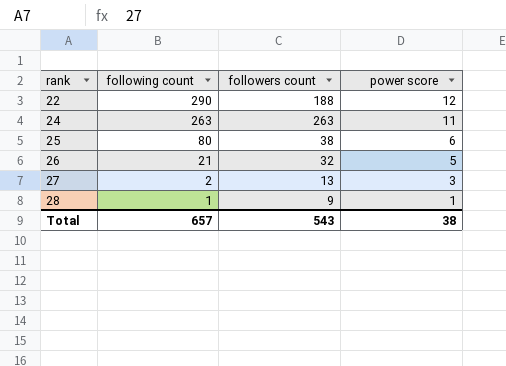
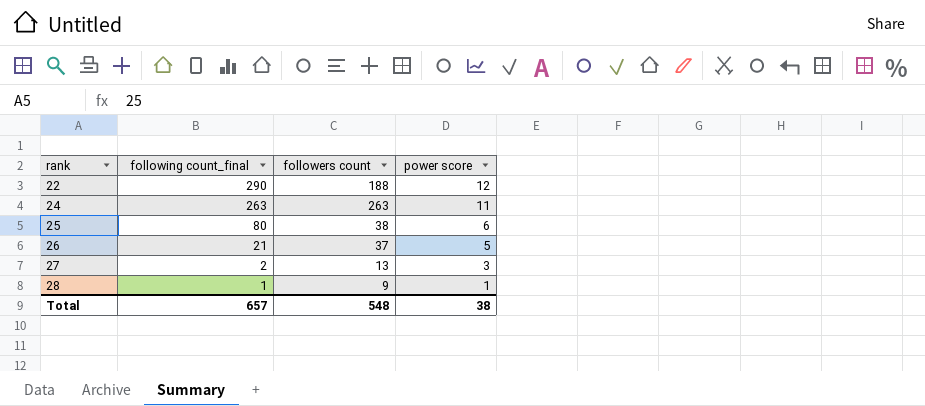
column name: following count -> following count_final
26 | followers count: 32 -> 37
Total | followers count: 543 -> 548

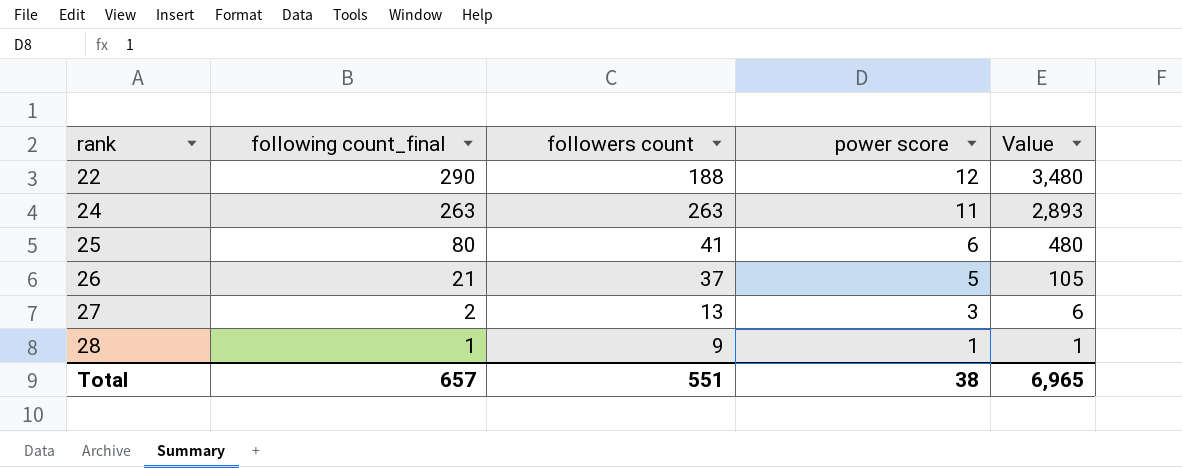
column Value | formula: none -> [following count_final] * [power score]
25 | followers count: 38 -> 41
Total | followers count: 548 -> 551

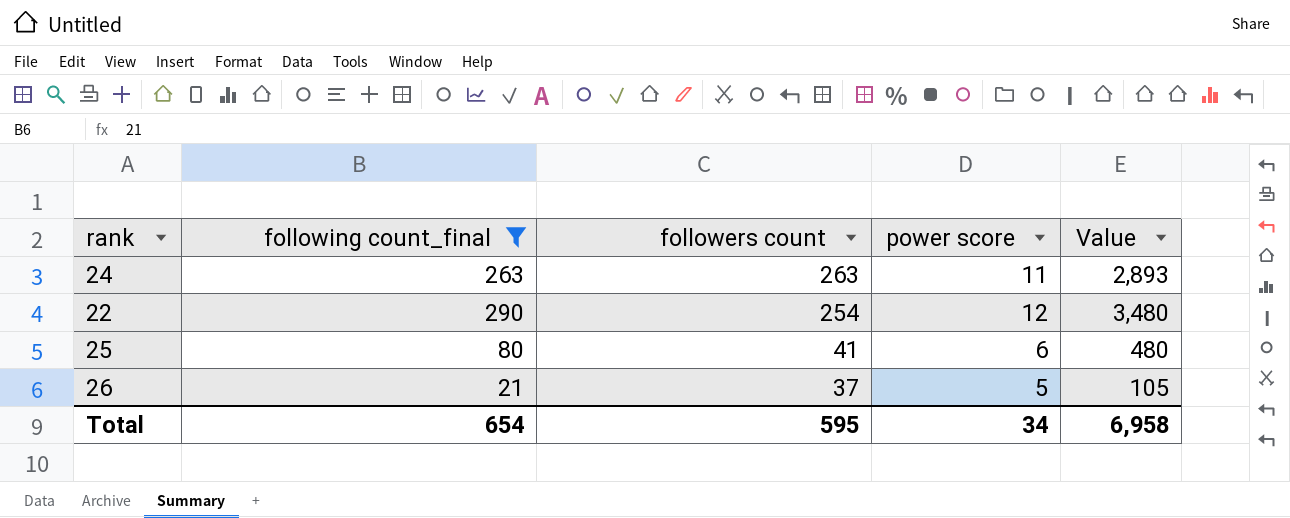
filter: none -> following count_final >= 21
row order: rank ascending -> followers count descending
22 | followers count: 188 -> 254
Total | following count_final: 657 -> 654
Total | followers count: 551 -> 595
Total | power score: 38 -> 34
Total | Value: 6,965 -> 6,958

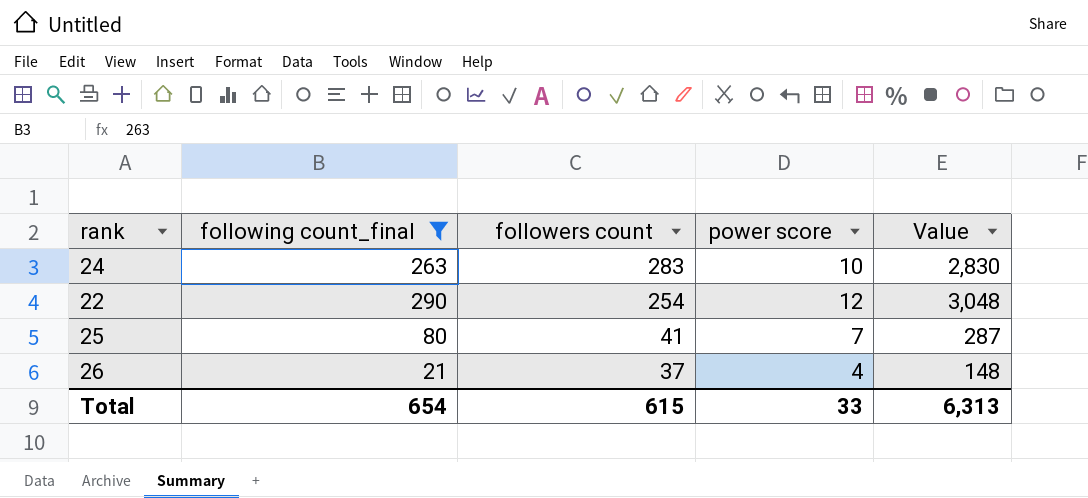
column Value | formula: [following count_final] * [power score] -> [followers count] * [power score]
24 | followers count: 263 -> 283
24 | power score: 11 -> 10
25 | power score: 6 -> 7
26 | power score: 5 -> 4
Total | followers count: 595 -> 615
Total | power score: 34 -> 33
Total | Value: 6,958 -> 6,313

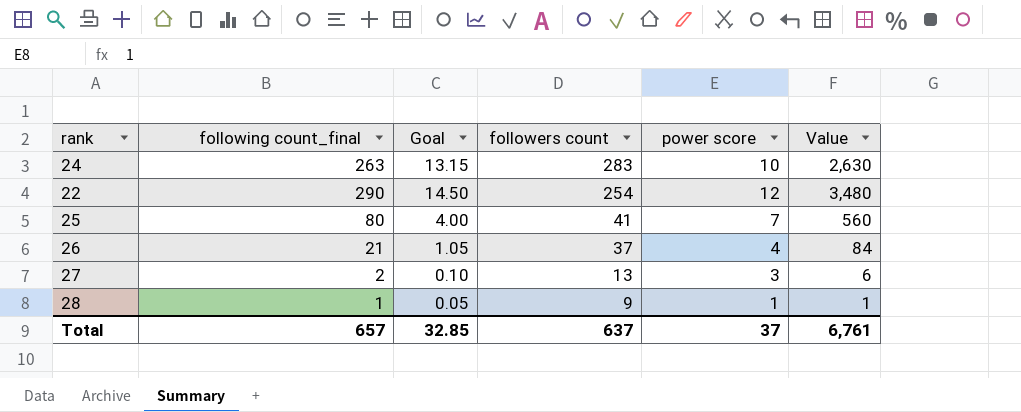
filter: following count_final >= 21 -> none
column Goal | formula: none -> [following count_final] * 0.05
column Value | formula: [followers count] * [power score] -> [following count_final] * [power score]
Total | following count_final: 654 -> 657
Total | followers count: 615 -> 637
Total | power score: 33 -> 37
Total | Value: 6,313 -> 6,761

